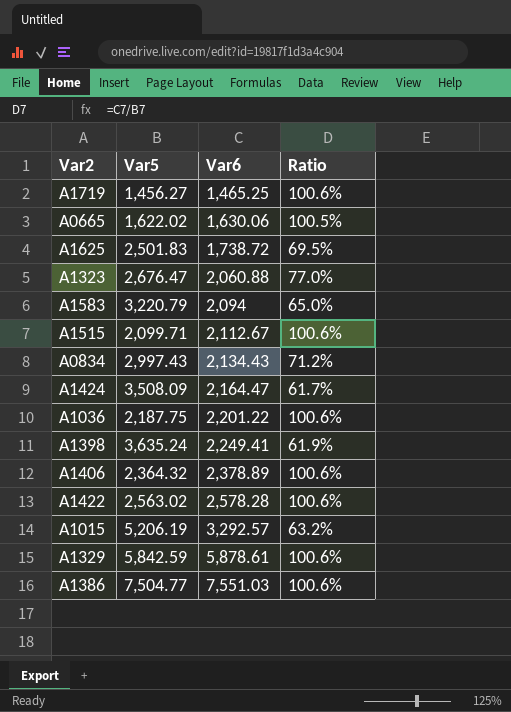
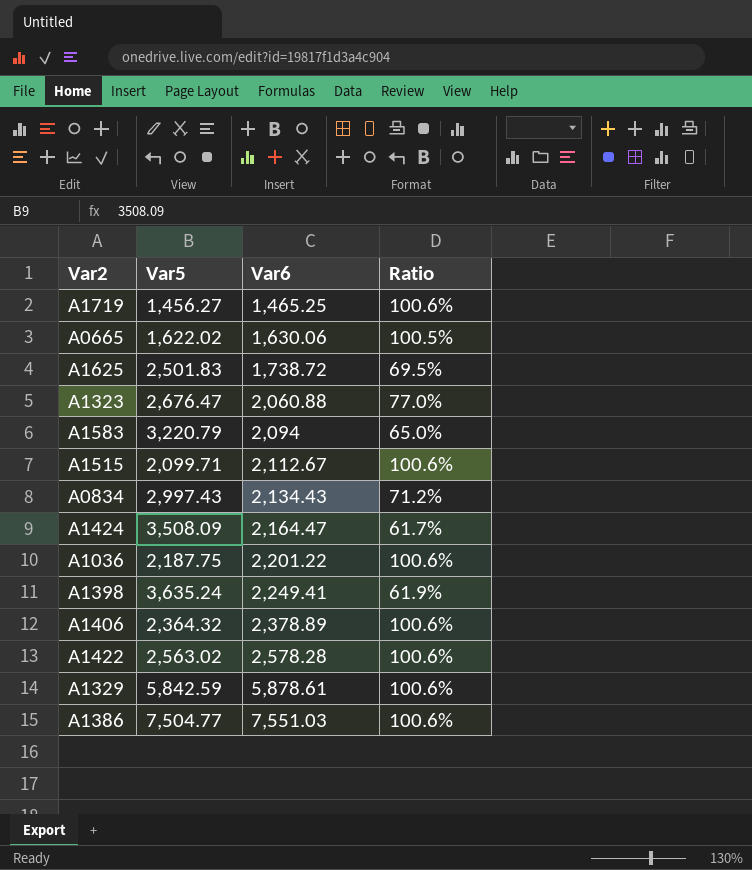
row A1015: 5,206.19 | 3,292.57 | 63.2% -> none

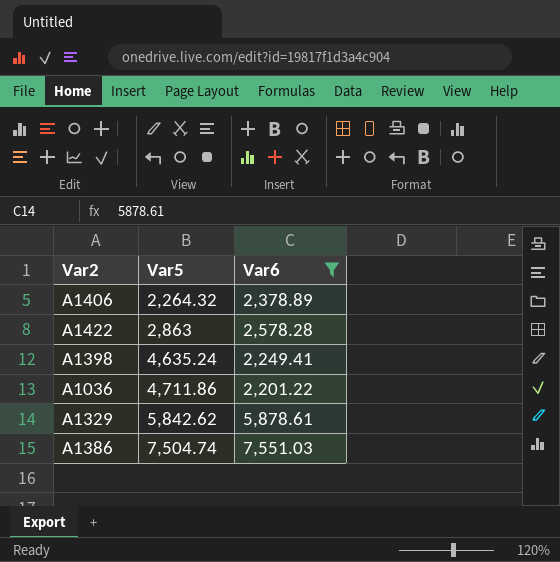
filter: none -> Var6 >= 2,201.22
row order: Var6 ascending -> Var5 ascending
column Ratio | formula: [Var6] / [Var5] -> none
A1406 | Var5: 2,364.32 -> 2,264.32
A1422 | Var5: 2,563.02 -> 2,863
A1398 | Var5: 3,635.24 -> 4,635.24
A1036 | Var5: 2,187.75 -> 4,711.86
A1329 | Var5: 5,842.59 -> 5,842.62
A1386 | Var5: 7,504.77 -> 7,504.74

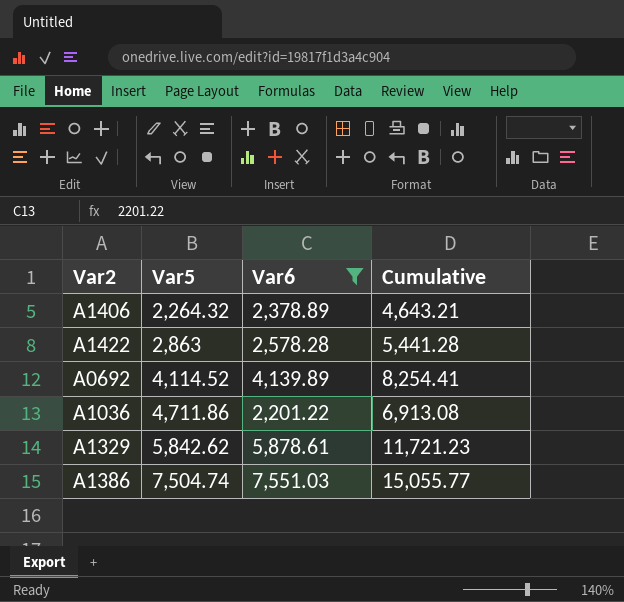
column Cumulative | formula: none -> [Var5] + [Var6]
row A1398: 4,635.24 | 2,249.41 -> none
row A0692: none -> 4,114.52 | 4,139.89 | 8,254.41

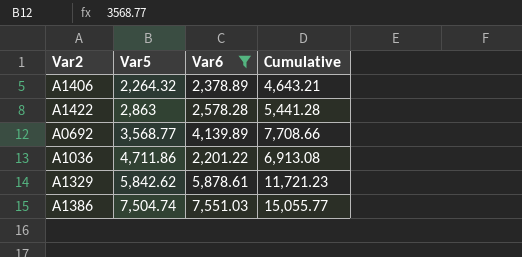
A0692 | Var5: 4,114.52 -> 3,568.77
A0692 | Cumulative: 8,254.41 -> 7,708.66

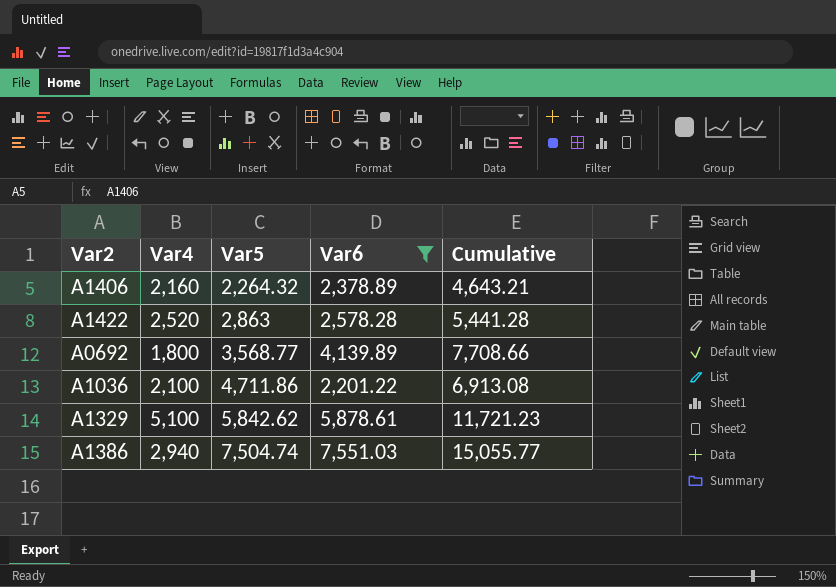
column Var4 | position: none -> 2

